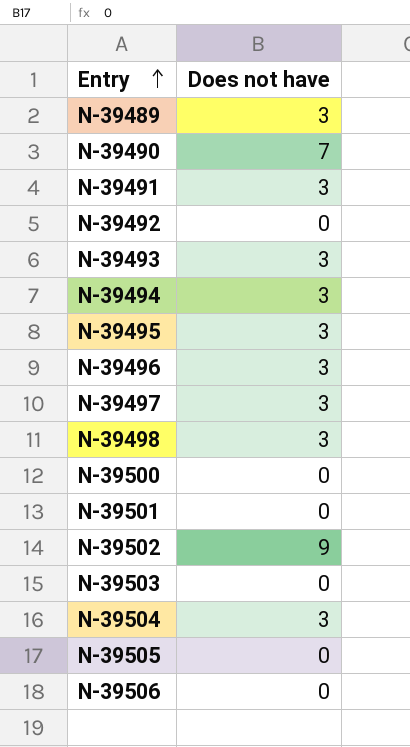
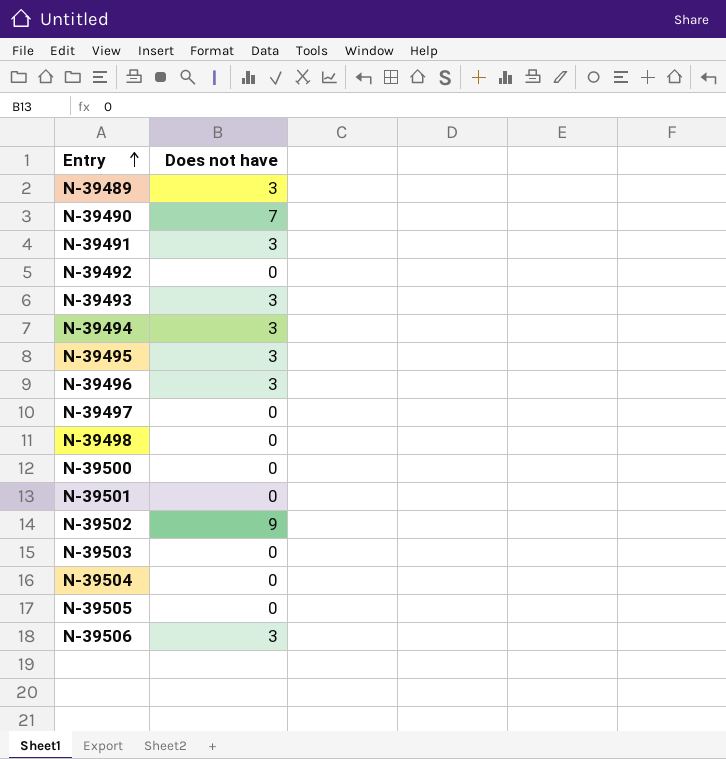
N-39497 | Does not have: 3 -> 0
N-39498 | Does not have: 3 -> 0
N-39504 | Does not have: 3 -> 0
N-39506 | Does not have: 0 -> 3

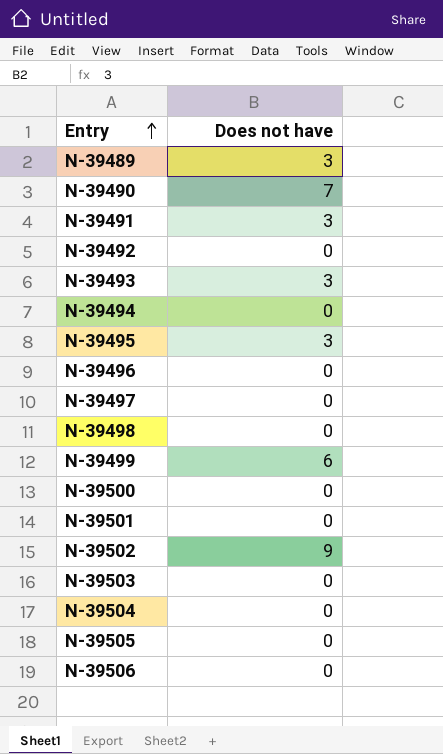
N-39494 | Does not have: 3 -> 0
N-39496 | Does not have: 3 -> 0
row N-39499: none -> 6
N-39506 | Does not have: 3 -> 0

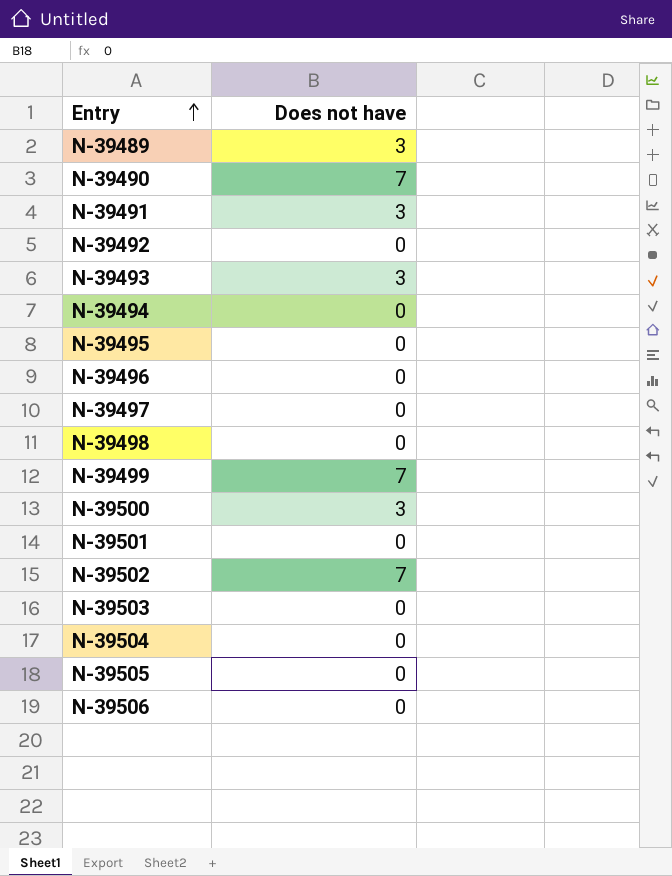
N-39495 | Does not have: 3 -> 0
N-39499 | Does not have: 6 -> 7
N-39500 | Does not have: 0 -> 3
N-39502 | Does not have: 9 -> 7

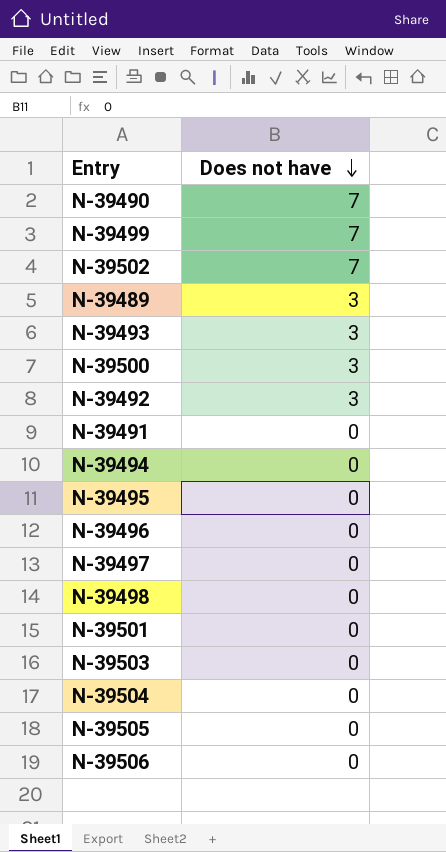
row order: Entry ascending -> Does not have descending
N-39492 | Does not have: 0 -> 3
N-39491 | Does not have: 3 -> 0

